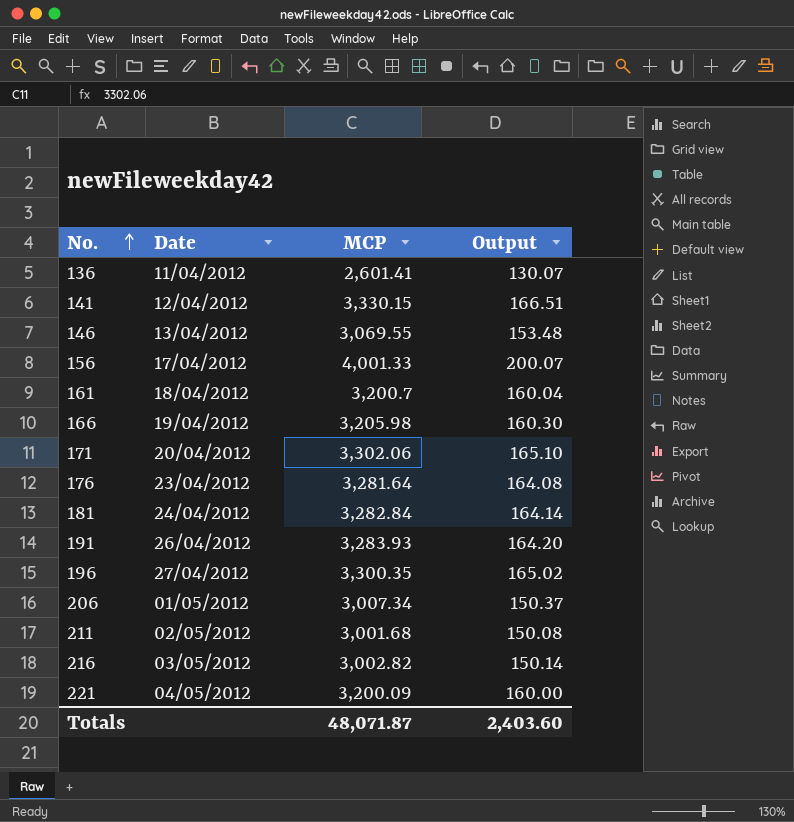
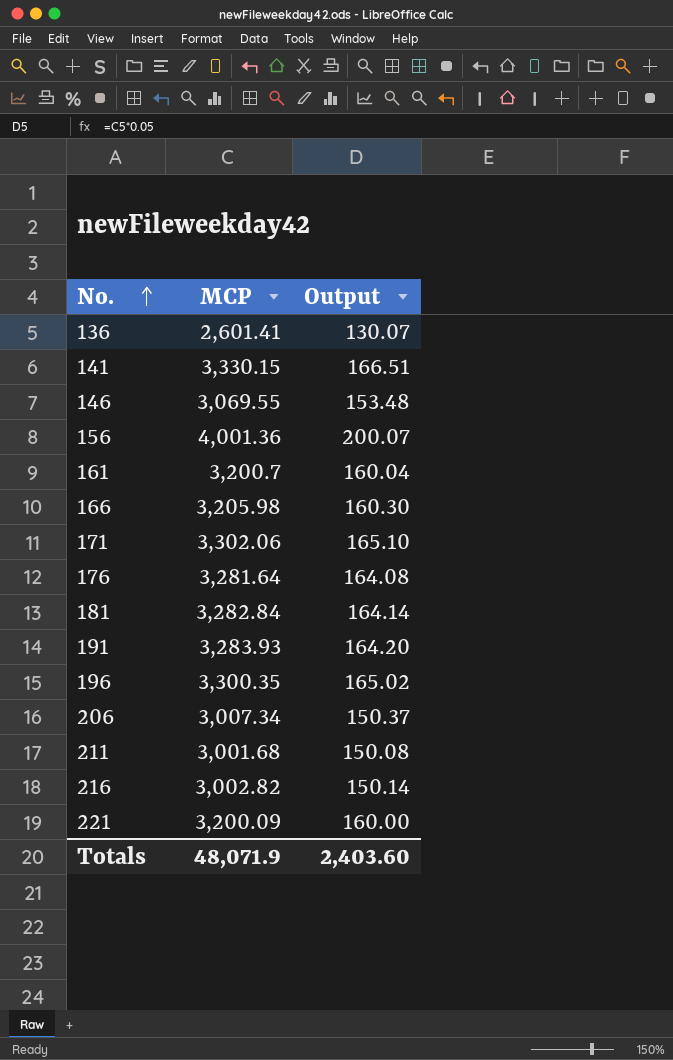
column Date | position: 2 -> none
156 | MCP: 4,001.33 -> 4,001.36
Totals | MCP: 48,071.87 -> 48,071.9

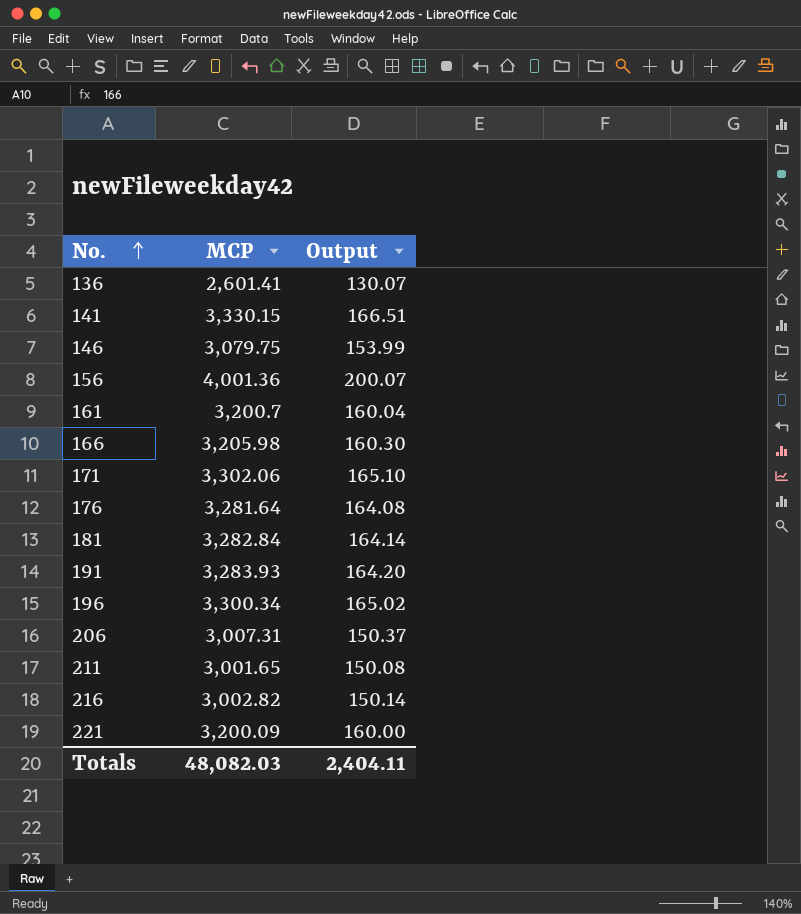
146 | MCP: 3,069.55 -> 3,079.75
146 | Output: 153.48 -> 153.99
196 | MCP: 3,300.35 -> 3,300.34
206 | MCP: 3,007.34 -> 3,007.31
211 | MCP: 3,001.68 -> 3,001.65
Totals | MCP: 48,071.9 -> 48,082.03
Totals | Output: 2,403.60 -> 2,404.11

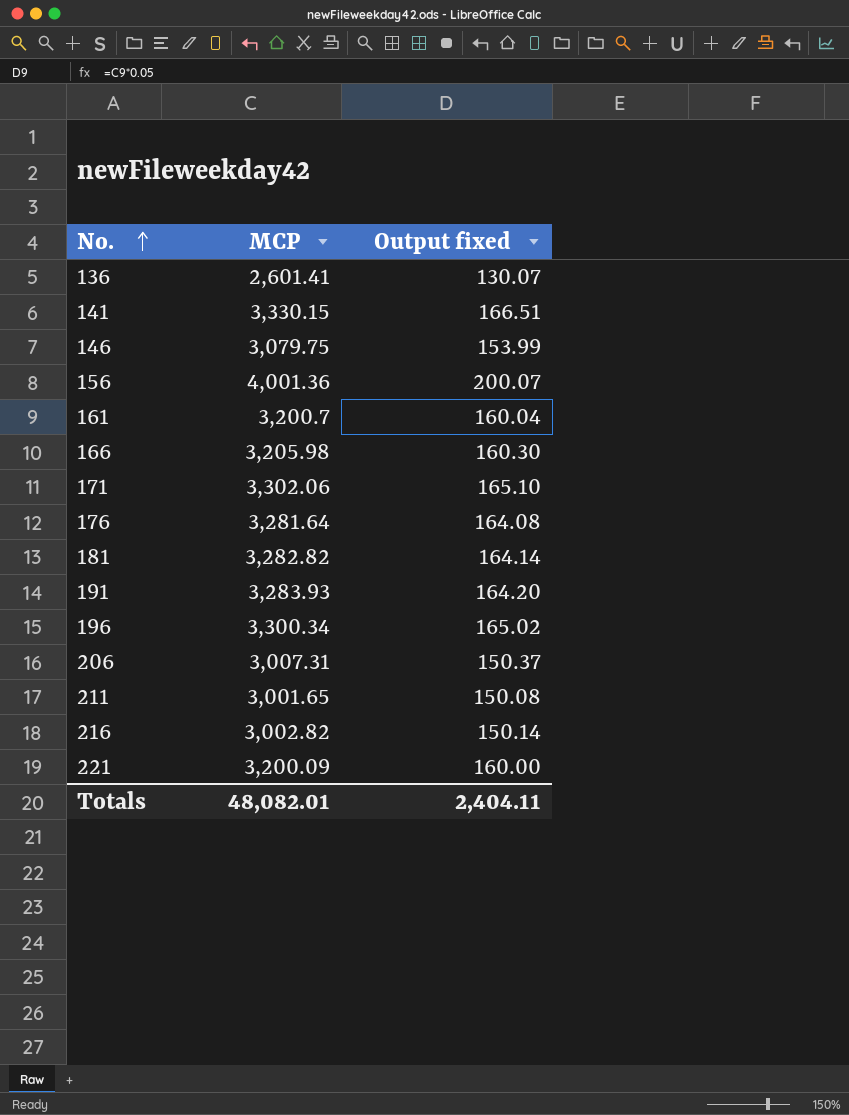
column name: Output -> Output fixed
181 | MCP: 3,282.84 -> 3,282.82
Totals | MCP: 48,082.03 -> 48,082.01

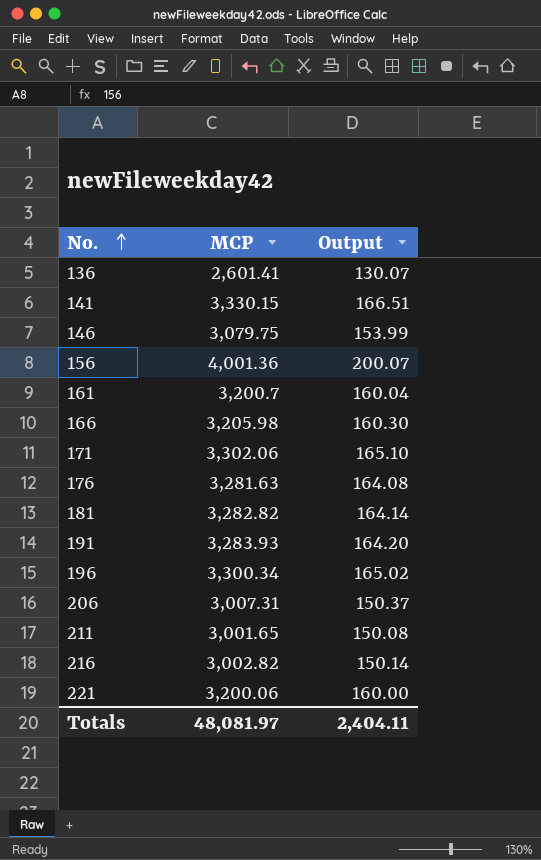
column name: Output fixed -> Output
176 | MCP: 3,281.64 -> 3,281.63
221 | MCP: 3,200.09 -> 3,200.06
Totals | MCP: 48,082.01 -> 48,081.97

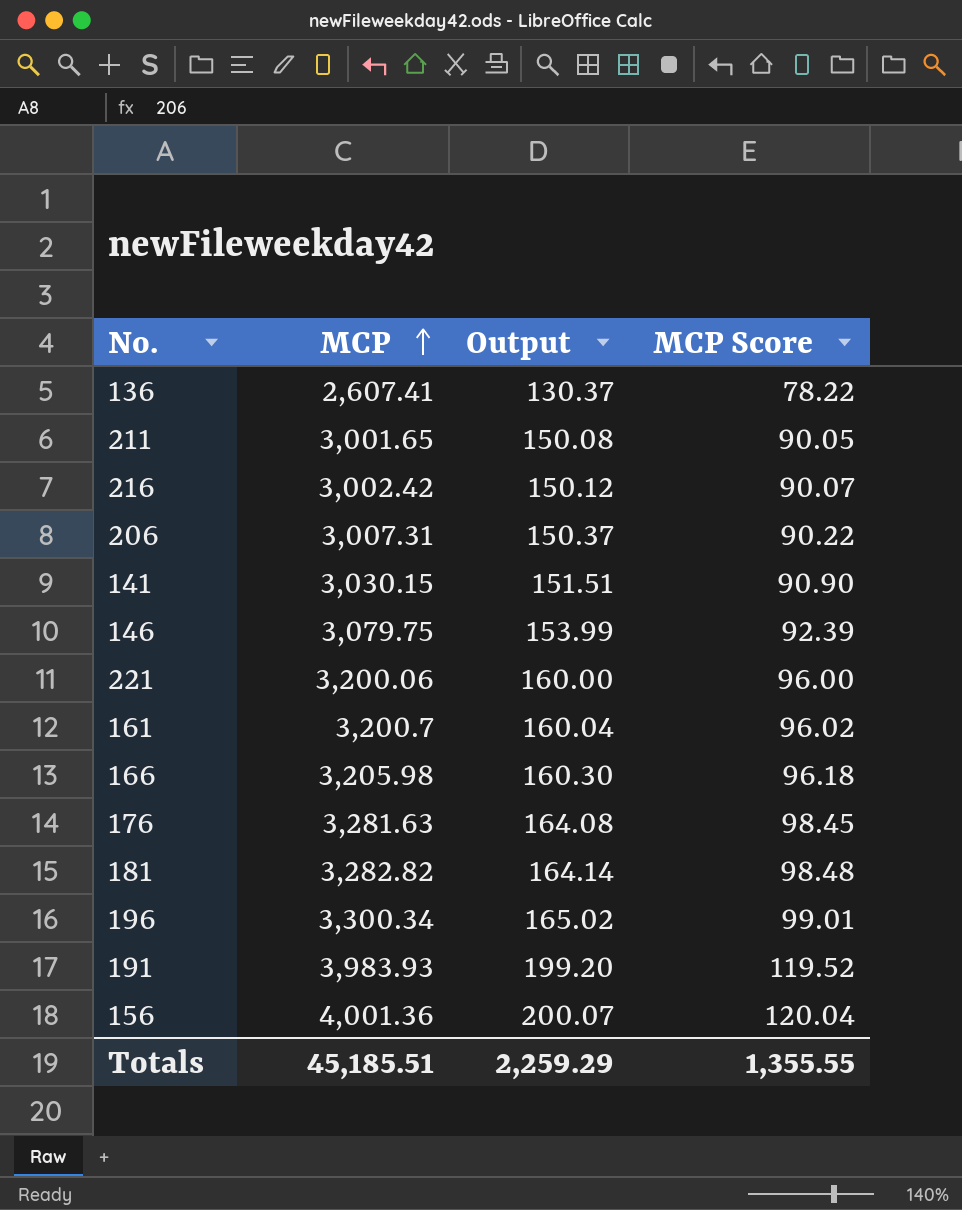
row order: No. ascending -> MCP ascending
column MCP Score | formula: none -> [MCP] * 0.03
row 171: 3,302.06 | 165.10 -> none
136 | MCP: 2,601.41 -> 2,607.41
136 | Output: 130.07 -> 130.37
216 | MCP: 3,002.82 -> 3,002.42
216 | Output: 150.14 -> 150.12
141 | MCP: 3,330.15 -> 3,030.15
141 | Output: 166.51 -> 151.51
191 | MCP: 3,283.93 -> 3,983.93
191 | Output: 164.20 -> 199.20
Totals | MCP: 48,081.97 -> 45,185.51
Totals | Output: 2,404.11 -> 2,259.29

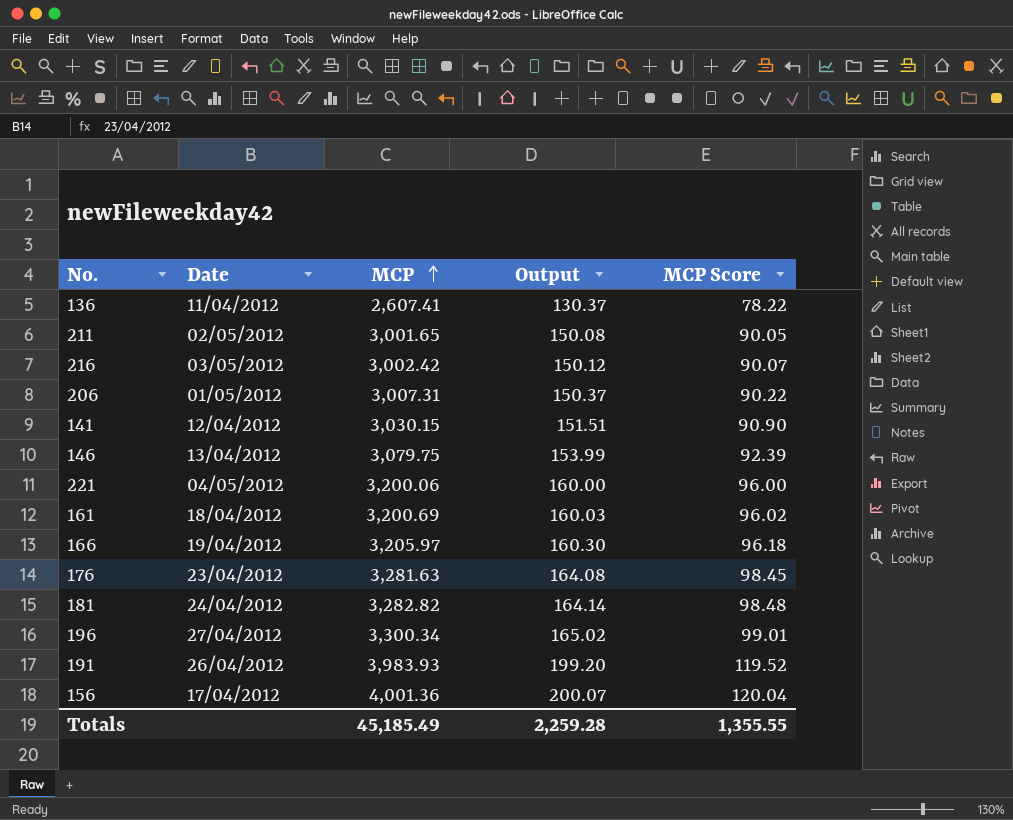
column Date | position: none -> 2
161 | MCP: 3,200.7 -> 3,200.69
161 | Output: 160.04 -> 160.03
166 | MCP: 3,205.98 -> 3,205.97
Totals | MCP: 45,185.51 -> 45,185.49
Totals | Output: 2,259.29 -> 2,259.28

